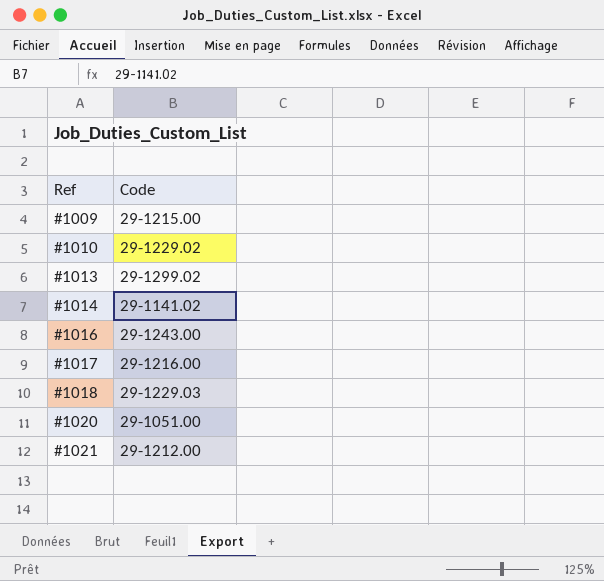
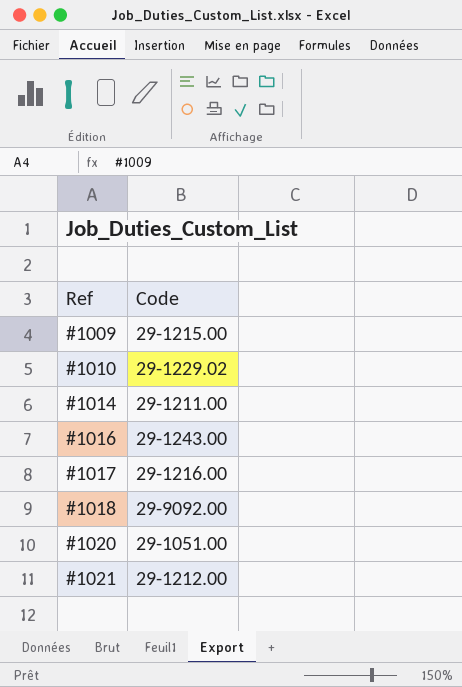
row #1013: 29-1299.02 -> none
#1014 | Code: 29-1141.02 -> 29-1211.00
#1018 | Code: 29-1229.03 -> 29-9092.00

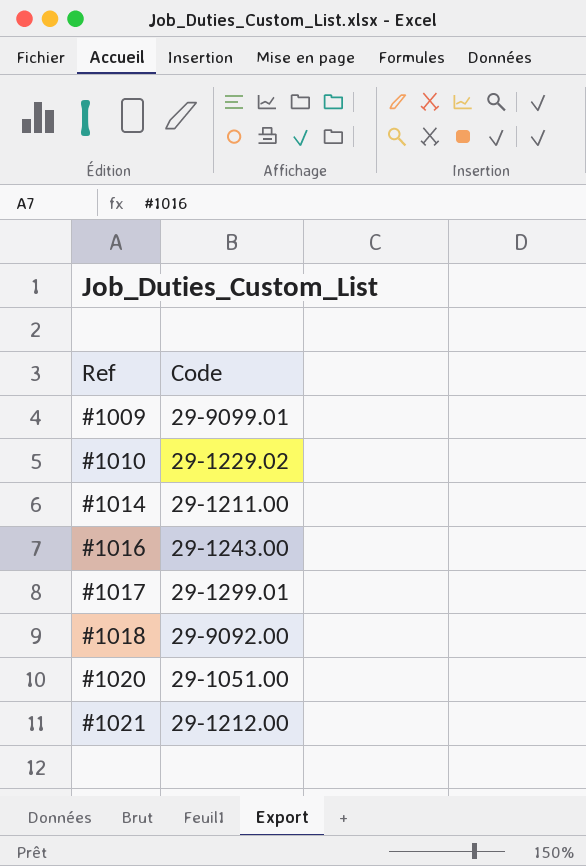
#1009 | Code: 29-1215.00 -> 29-9099.01
#1017 | Code: 29-1216.00 -> 29-1299.01

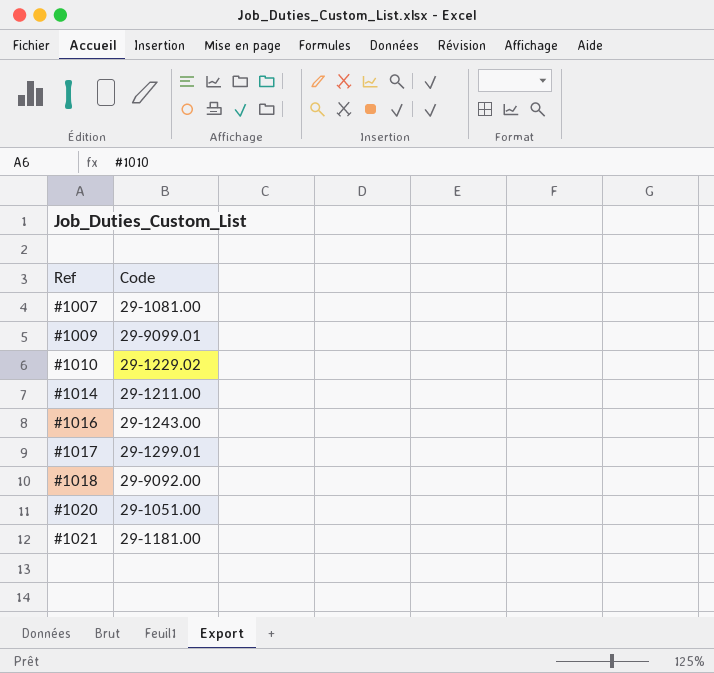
row #1007: none -> 29-1081.00
#1021 | Code: 29-1212.00 -> 29-1181.00

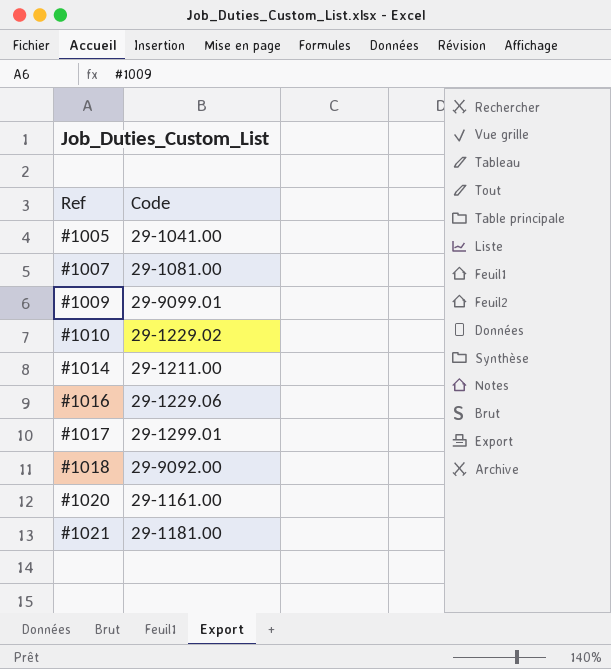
row #1005: none -> 29-1041.00
#1016 | Code: 29-1243.00 -> 29-1229.06
#1020 | Code: 29-1051.00 -> 29-1161.00

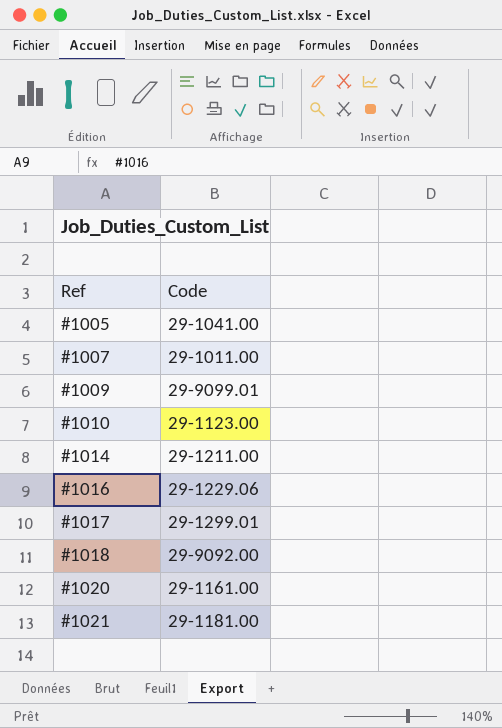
#1007 | Code: 29-1081.00 -> 29-1011.00
#1010 | Code: 29-1229.02 -> 29-1123.00

